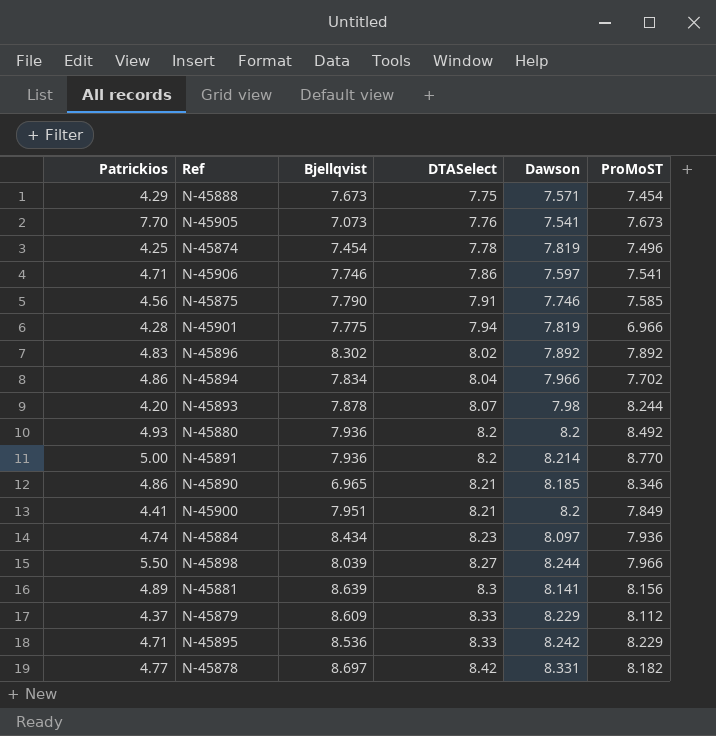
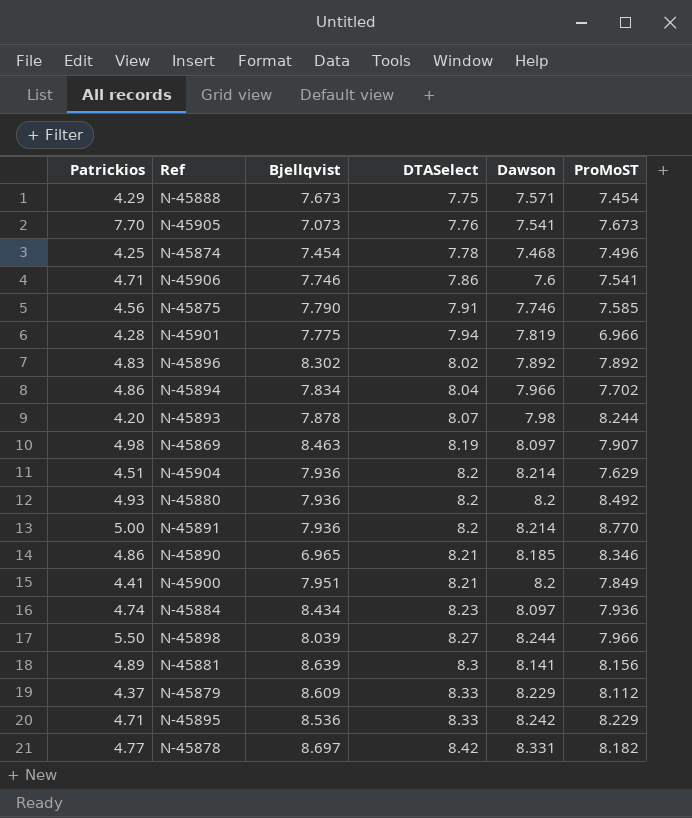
N-45874 | Dawson: 7.819 -> 7.468
N-45906 | Dawson: 7.597 -> 7.6
row N-45869: none -> 4.98 | 8.463 | 8.19 | 8.097 | 7.907
row N-45904: none -> 4.51 | 7.936 | 8.2 | 8.214 | 7.629

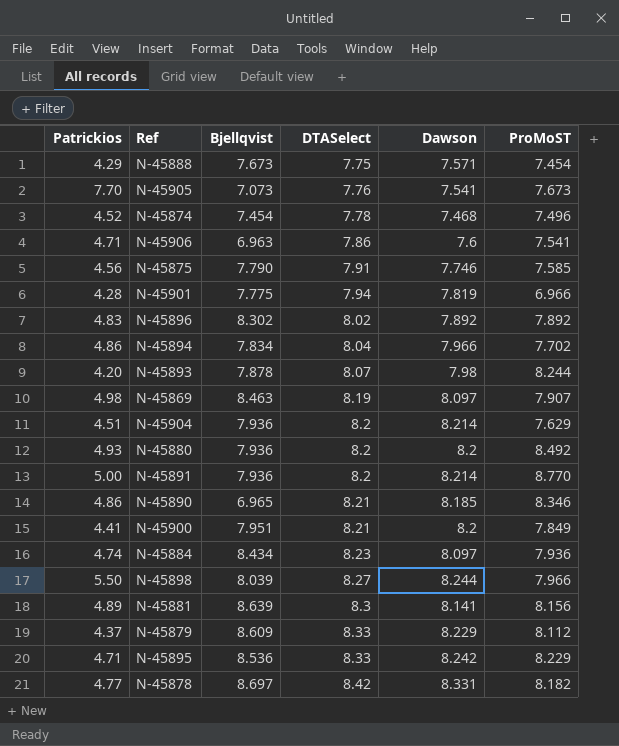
N-45874 | Patrickios: 4.25 -> 4.52
N-45906 | Bjellqvist: 7.746 -> 6.963

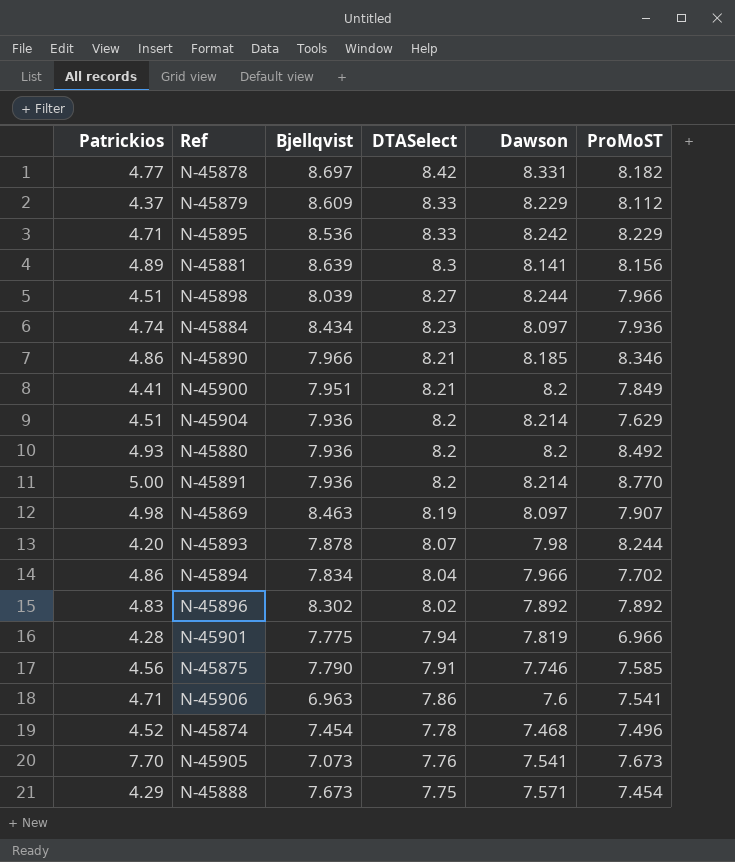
row order: DTASelect ascending -> DTASelect descending
N-45898 | Patrickios: 5.50 -> 4.51
N-45890 | Bjellqvist: 6.965 -> 7.966

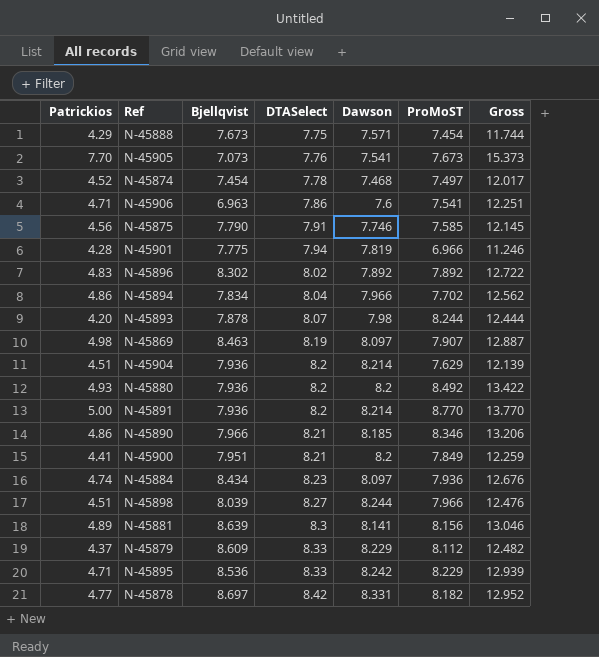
row order: DTASelect descending -> DTASelect ascending
column Gross | formula: none -> [Patrickios] + [ProMoST]
N-45874 | ProMoST: 7.496 -> 7.497

